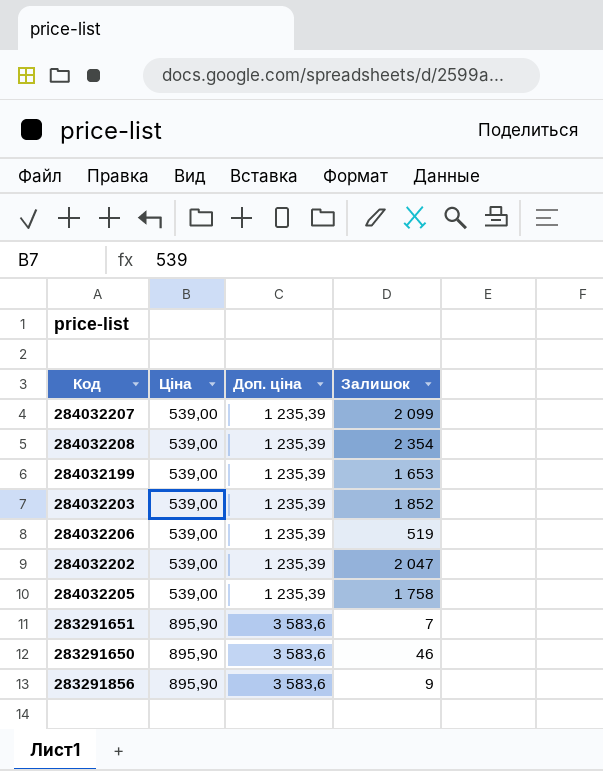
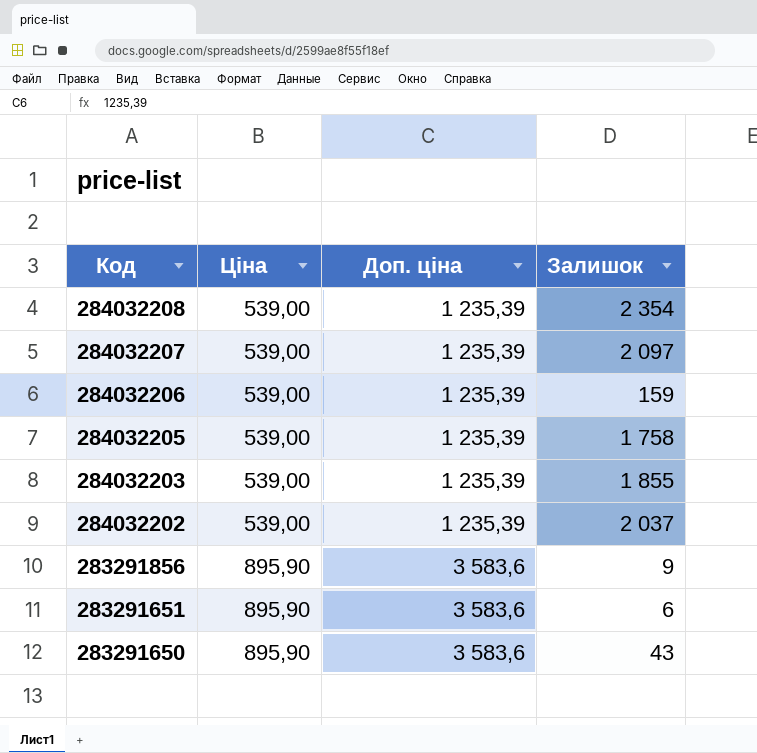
row order: Ціна ascending -> Код descending
row 284032199: 539,00 | 1 235,39 | 1 653 -> none
284032207 | Залишок: 2 099 -> 2 097
284032206 | Залишок: 519 -> 159
284032203 | Залишок: 1 852 -> 1 855
284032202 | Залишок: 2 047 -> 2 037
283291651 | Залишок: 7 -> 6
283291650 | Залишок: 46 -> 43

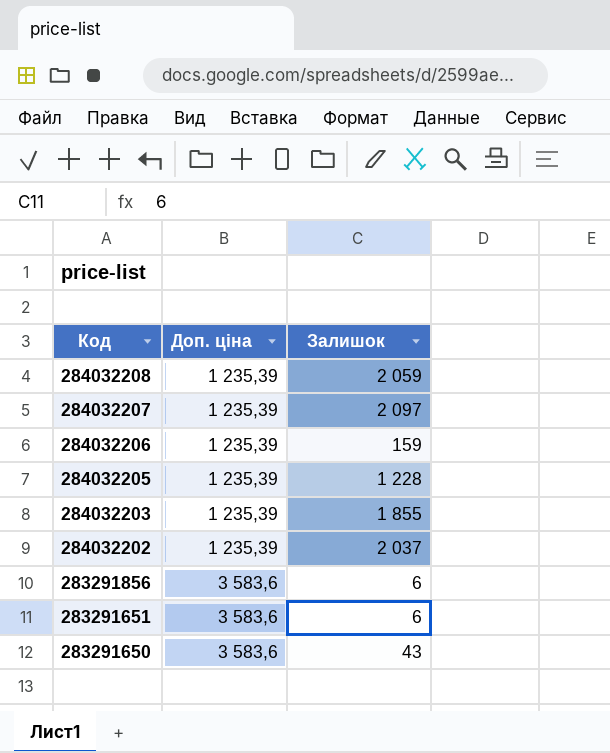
column Ціна | position: 2 -> none
284032208 | Залишок: 2 354 -> 2 059
284032205 | Залишок: 1 758 -> 1 228
283291856 | Залишок: 9 -> 6

